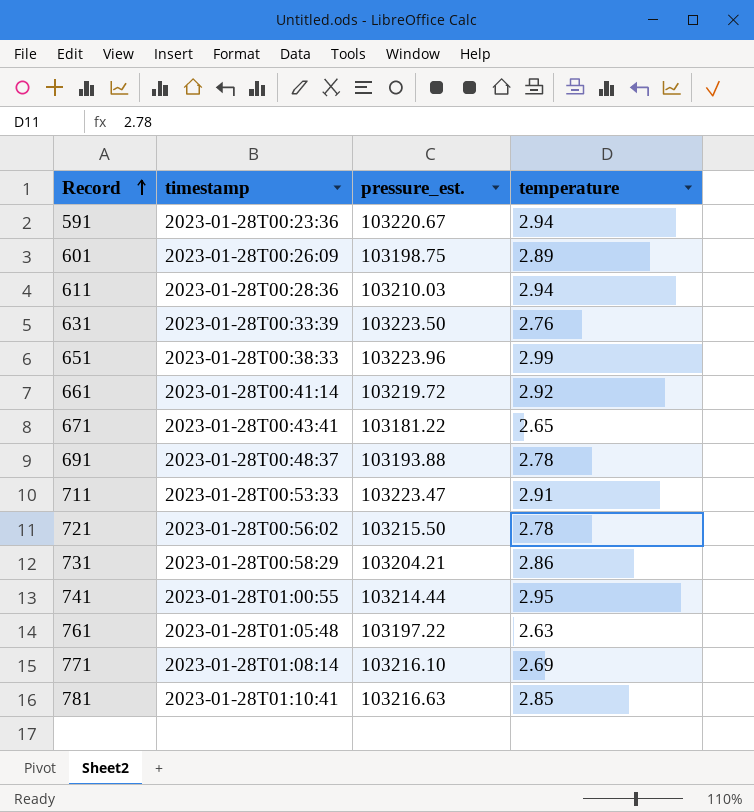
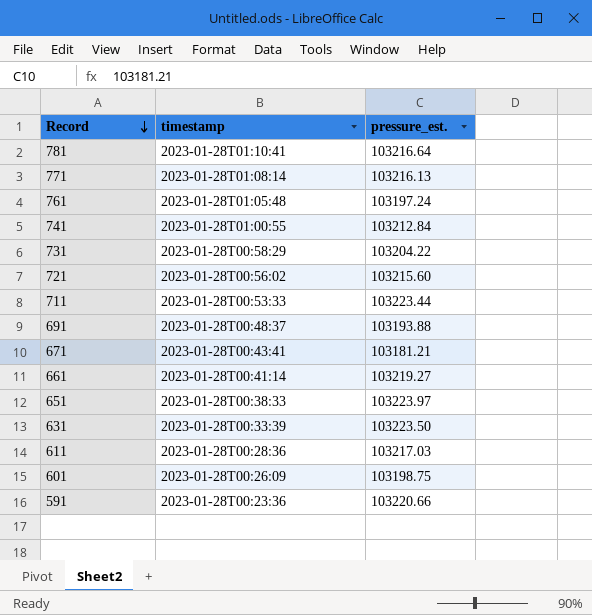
row order: Record ascending -> Record descending
column temperature | position: 4 -> none
781 | pressure_est.: 103216.63 -> 103216.64
771 | pressure_est.: 103216.10 -> 103216.13
761 | pressure_est.: 103197.22 -> 103197.24
741 | pressure_est.: 103214.44 -> 103212.84
731 | pressure_est.: 103204.21 -> 103204.22
721 | pressure_est.: 103215.50 -> 103215.60
711 | pressure_est.: 103223.47 -> 103223.44
671 | pressure_est.: 103181.22 -> 103181.21
661 | pressure_est.: 103219.72 -> 103219.27
651 | pressure_est.: 103223.96 -> 103223.97
611 | pressure_est.: 103210.03 -> 103217.03
591 | pressure_est.: 103220.67 -> 103220.66

